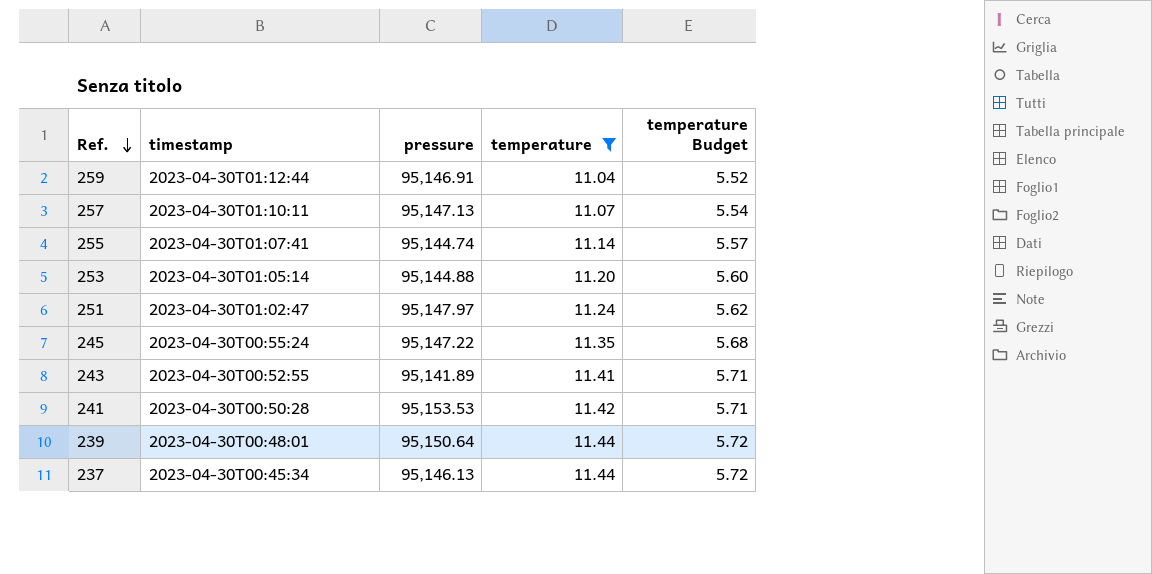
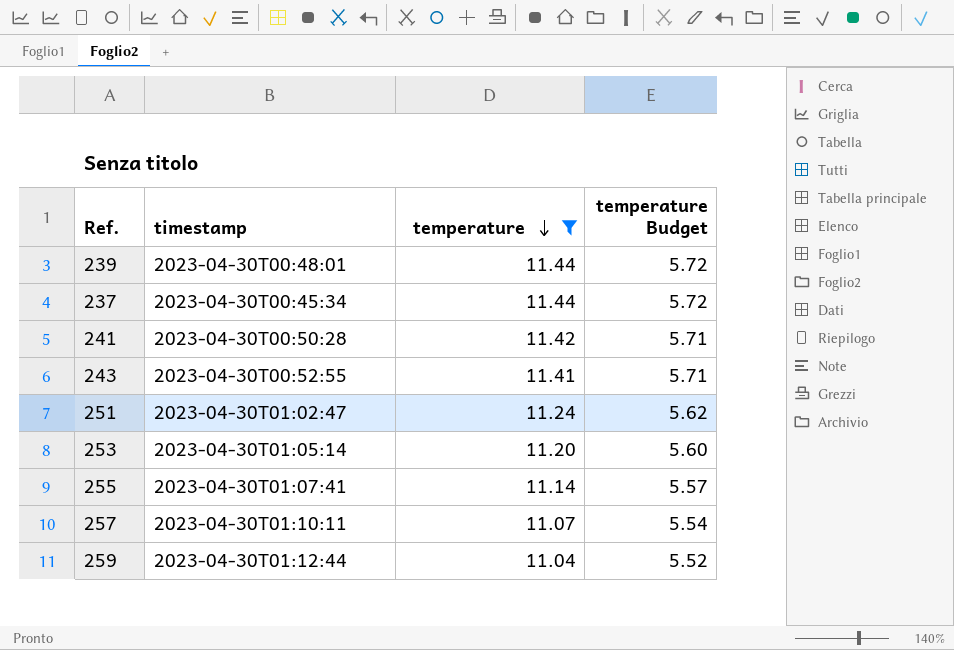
row order: Ref. descending -> temperature descending
column pressure | position: 3 -> none
row 245: 2023-04-30T00:55:24 | 95,147.22 | 11.35 | 5.68 -> none

